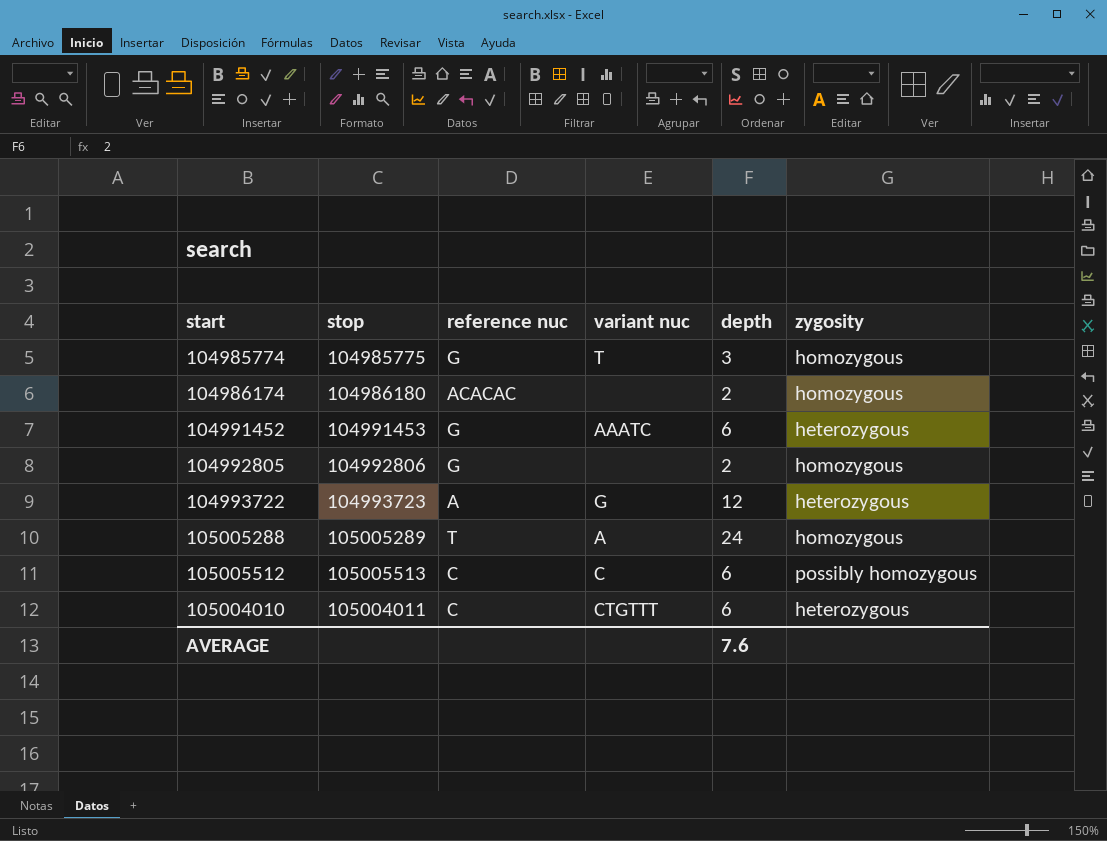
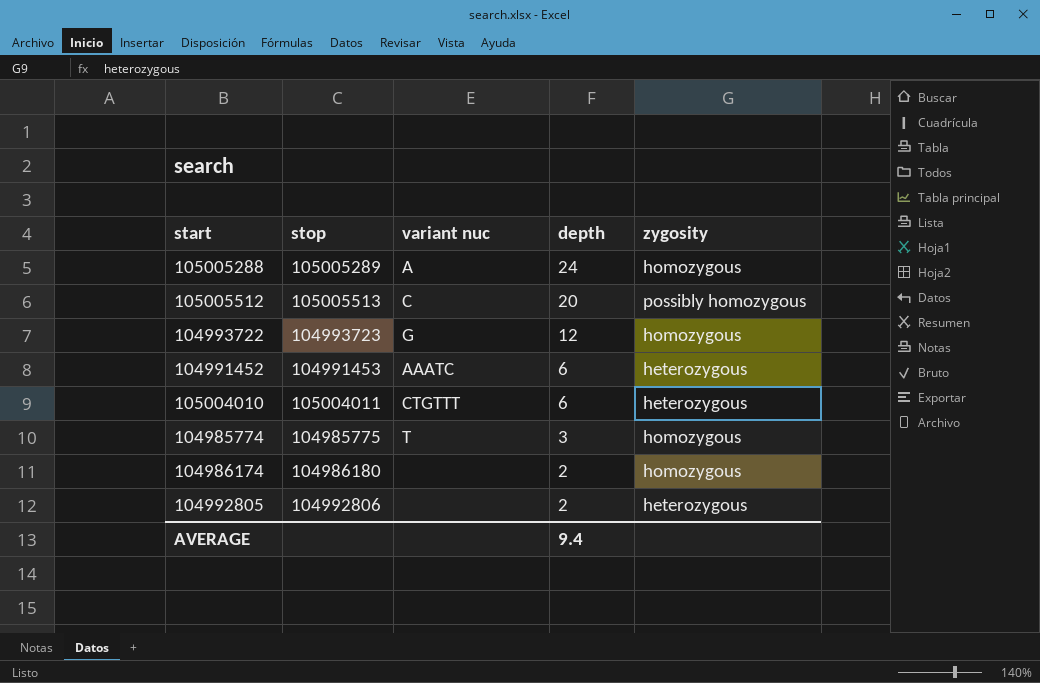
row order: none -> depth descending
column reference nuc | position: 3 -> none
105005512 | depth: 6 -> 20
104993722 | zygosity: heterozygous -> homozygous
104992805 | zygosity: homozygous -> heterozygous
AVERAGE | depth: 7.6 -> 9.4

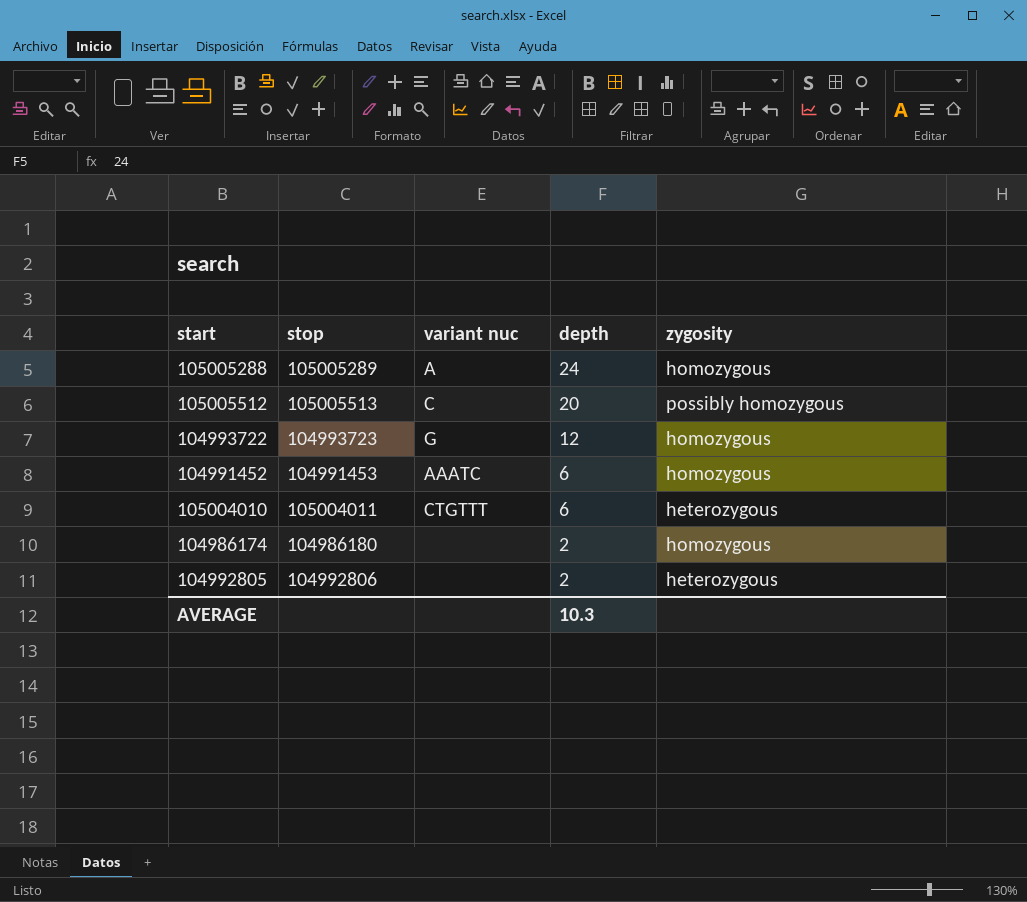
row 104985774: 104985775 | T | 3 | homozygous -> none
104991452 | zygosity: heterozygous -> homozygous
AVERAGE | depth: 9.4 -> 10.3

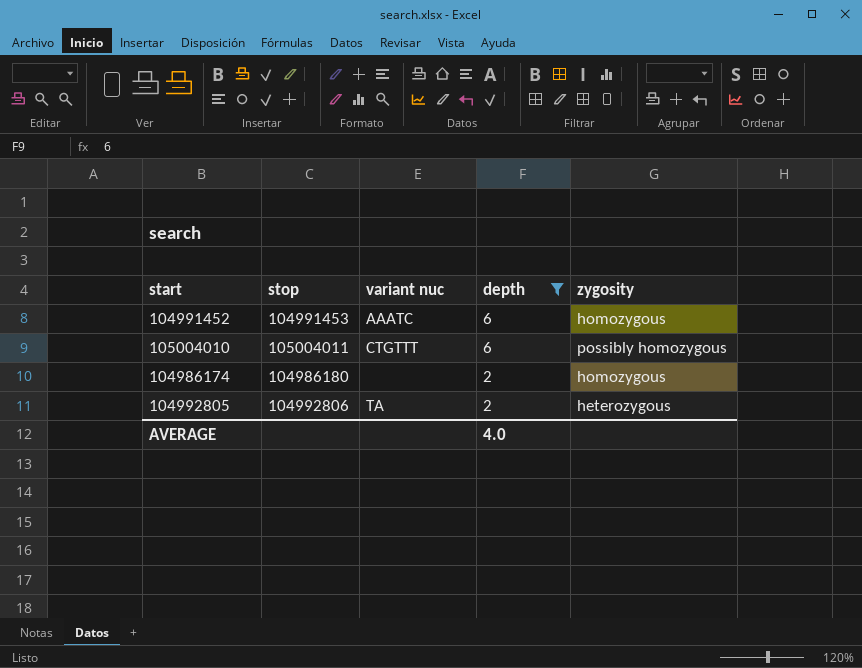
filter: none -> depth <= 6
105004010 | zygosity: heterozygous -> possibly homozygous
104992805 | variant nuc: none -> TA
AVERAGE | depth: 10.3 -> 4.0

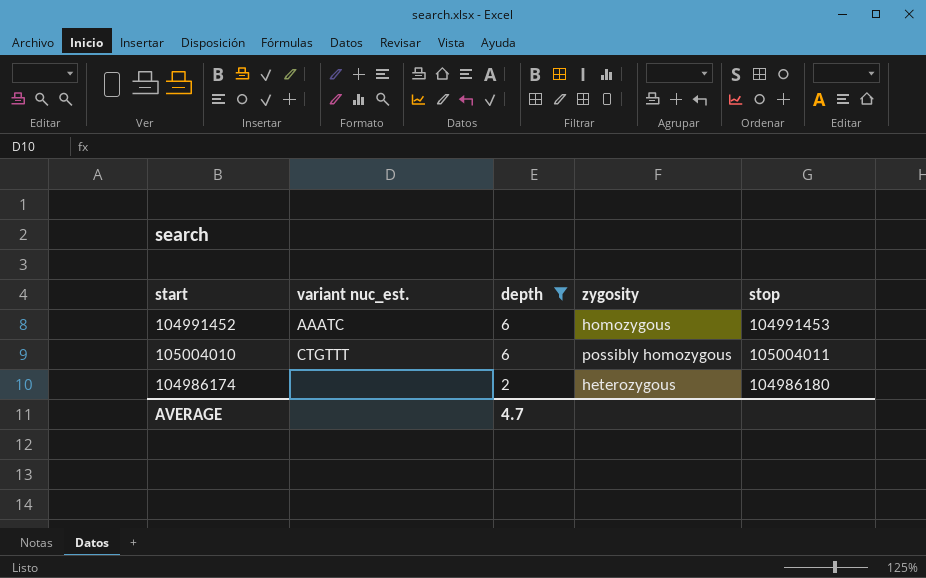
column name: variant nuc -> variant nuc_est.
column stop | position: 2 -> 5
row 104992805: 104992806 | TA | 2 | heterozygous -> none
104986174 | zygosity: homozygous -> heterozygous
AVERAGE | depth: 4.0 -> 4.7

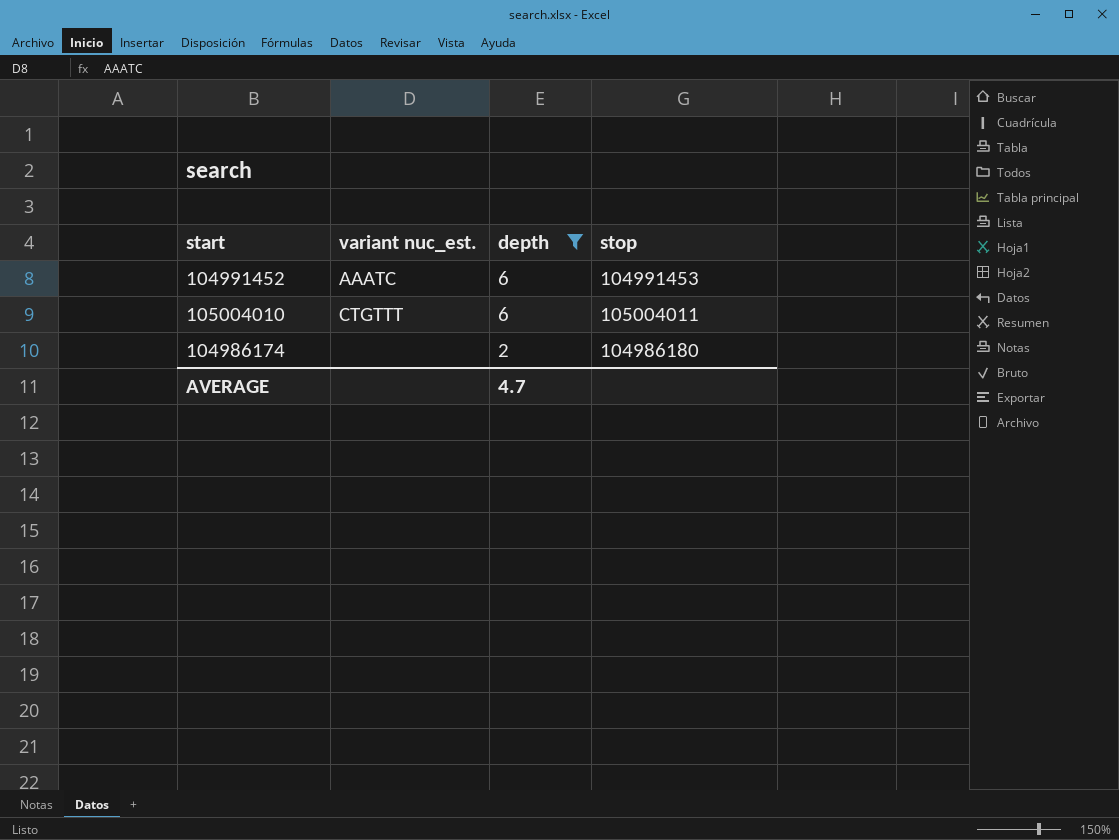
column zygosity | position: 4 -> none

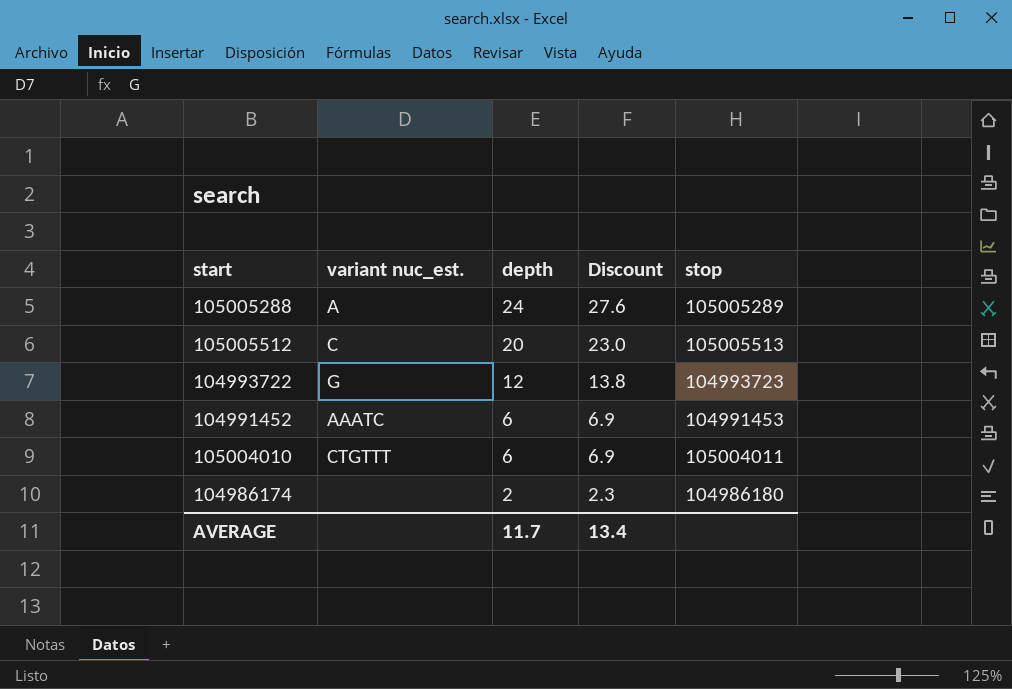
filter: depth <= 6 -> none
column Discount | formula: none -> [depth] * 1.15
AVERAGE | depth: 4.7 -> 11.7

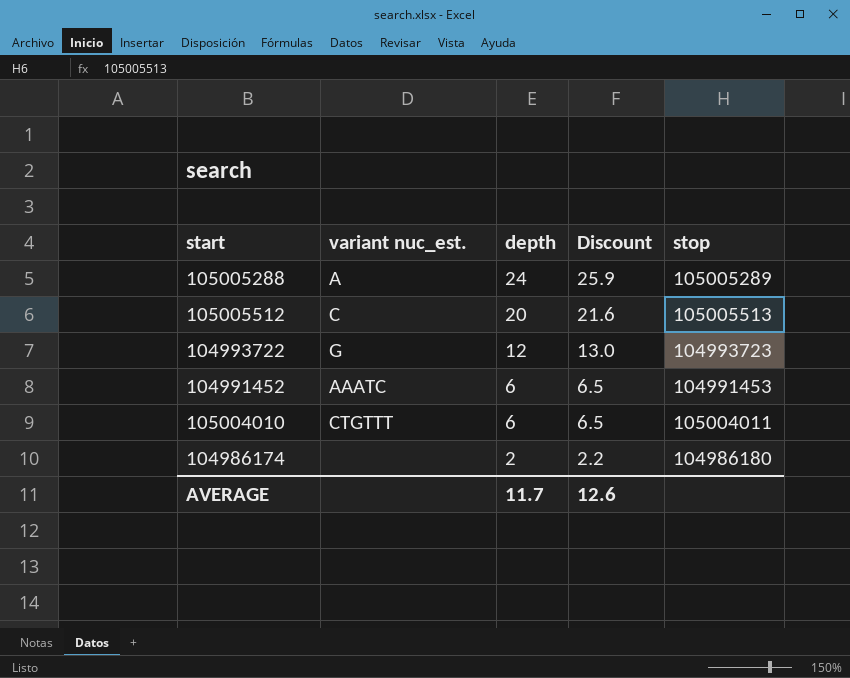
column Discount | formula: [depth] * 1.15 -> [depth] * 1.08
AVERAGE | Discount: 13.4 -> 12.6

